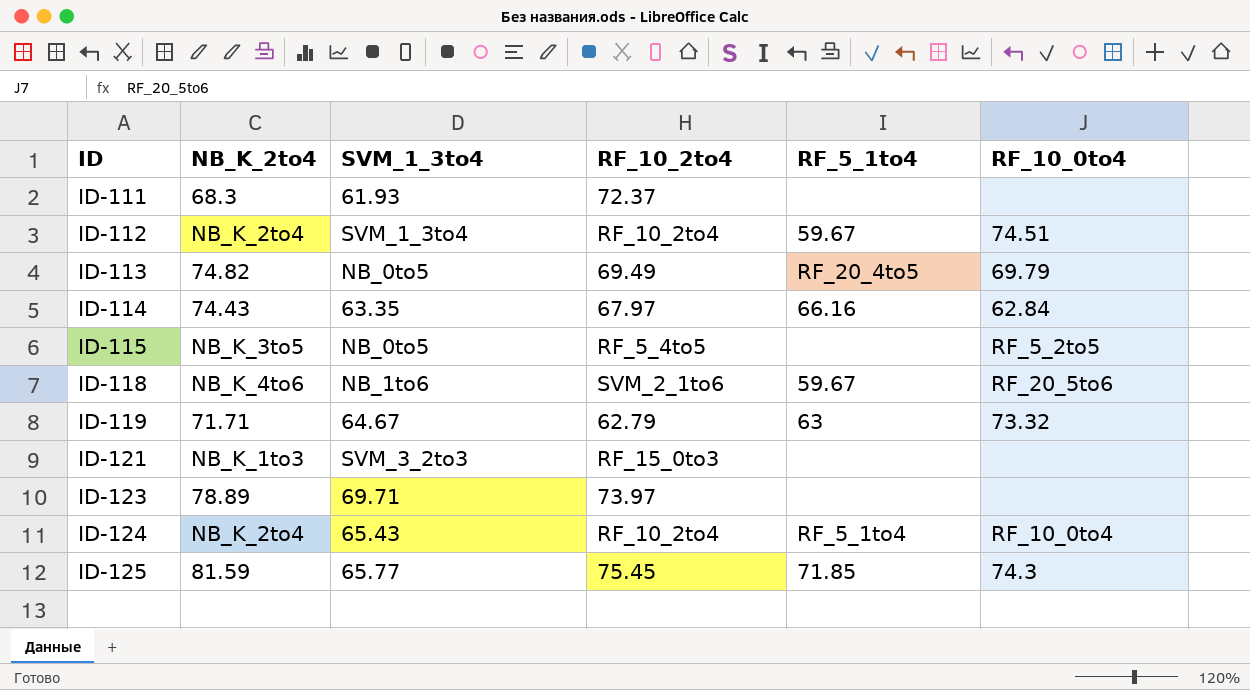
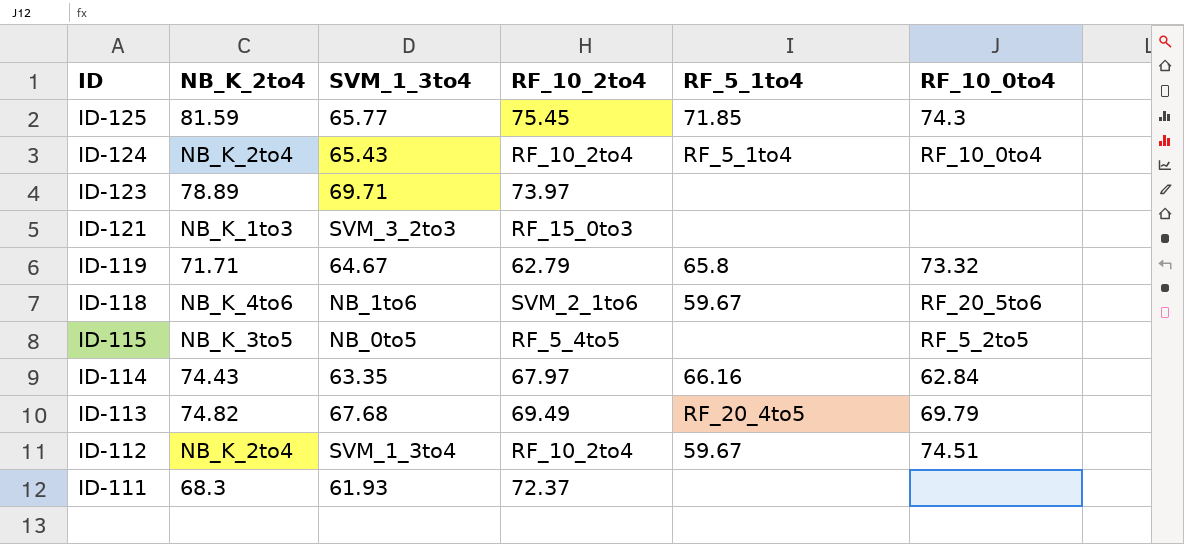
row order: ID ascending -> ID descending
ID-119 | RF_5_1to4: 63 -> 65.8
ID-113 | SVM_1_3to4: NB_0to5 -> 67.68

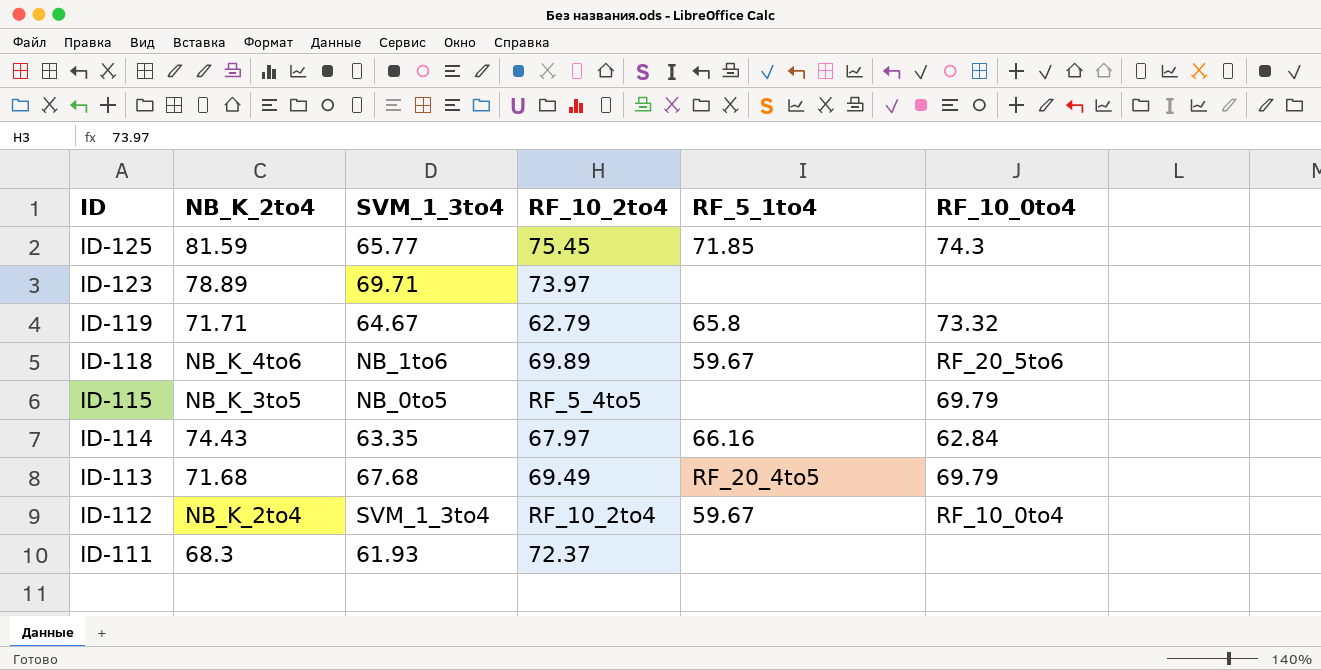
row ID-124: NB_K_2to4 | 65.43 | RF_10_2to4 | RF_5_1to4 | RF_10_0to4 -> none
row ID-121: NB_K_1to3 | SVM_3_2to3 | RF_15_0to3 | none | none -> none
ID-118 | RF_10_2to4: SVM_2_1to6 -> 69.89
ID-115 | RF_10_0to4: RF_5_2to5 -> 69.79
ID-113 | NB_K_2to4: 74.82 -> 71.68
ID-112 | RF_10_0to4: 74.51 -> RF_10_0to4

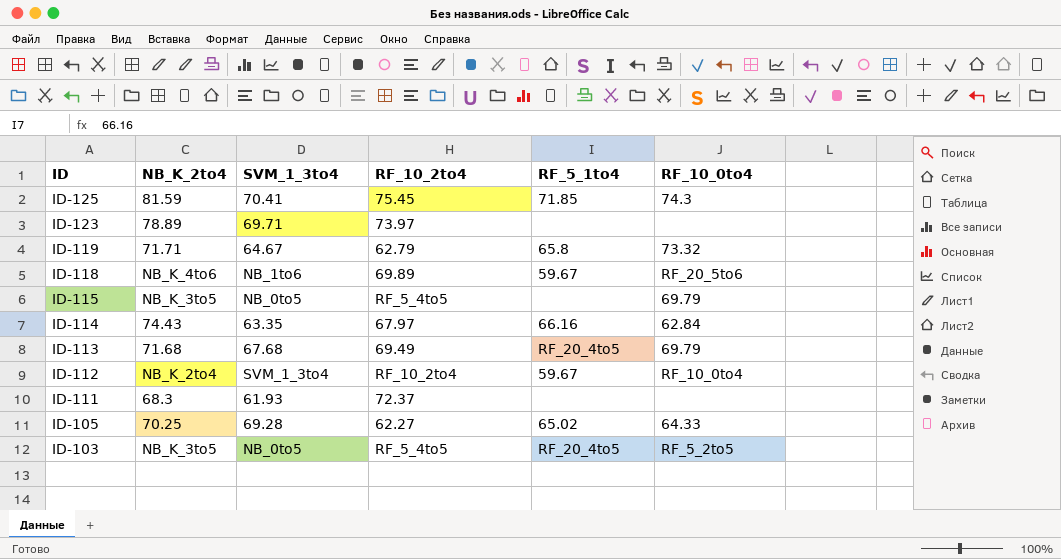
ID-125 | SVM_1_3to4: 65.77 -> 70.41
row ID-105: none -> 70.25 | 69.28 | 62.27 | 65.02 | 64.33
row ID-103: none -> NB_K_3to5 | NB_0to5 | RF_5_4to5 | RF_20_4to5 | RF_5_2to5

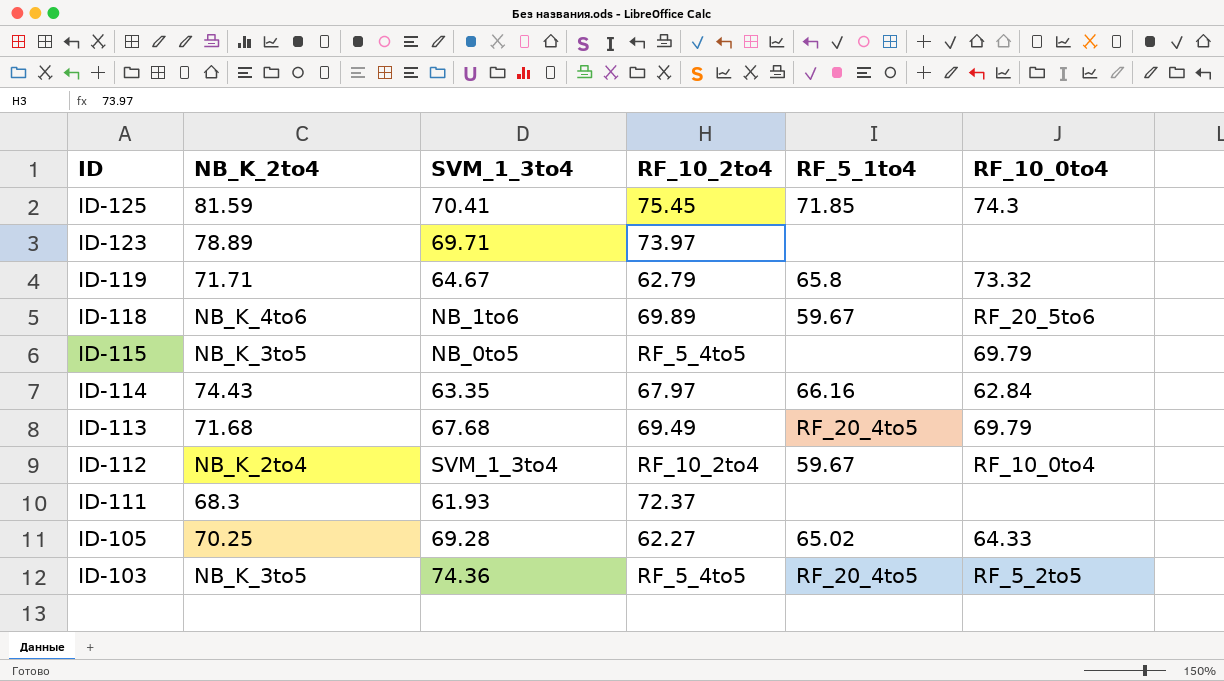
ID-103 | SVM_1_3to4: NB_0to5 -> 74.36

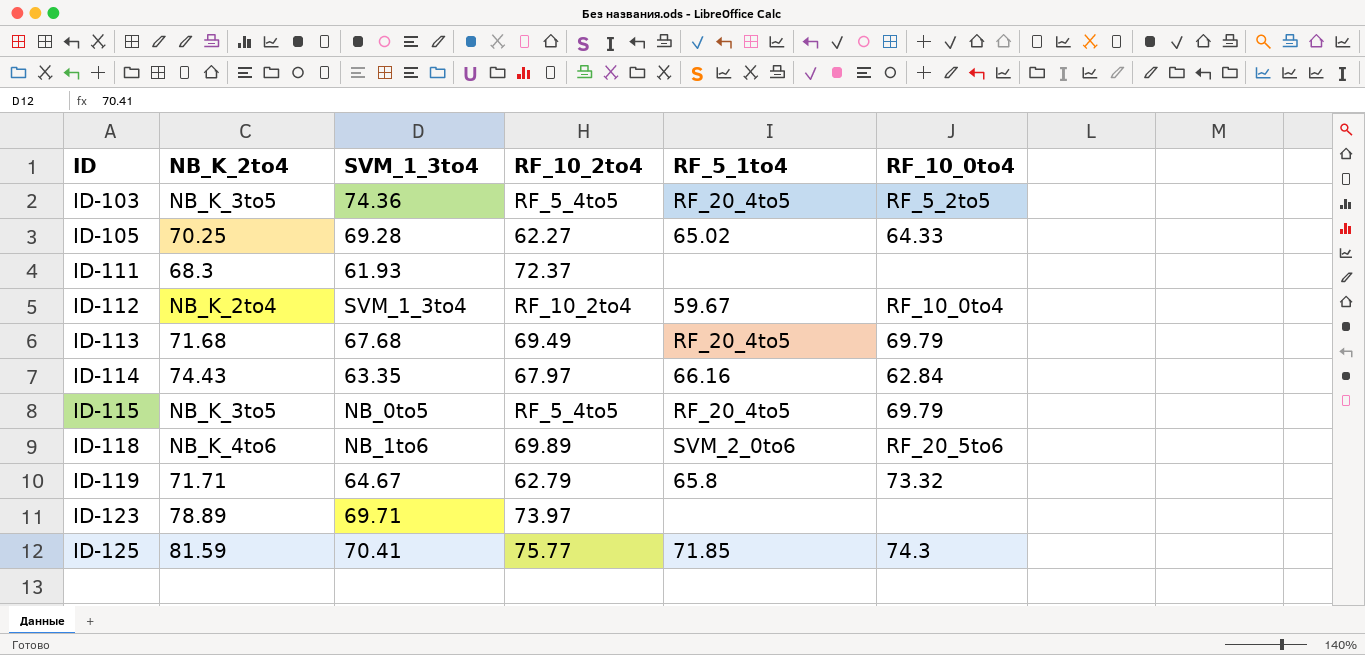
row order: ID descending -> ID ascending
ID-115 | RF_5_1to4: none -> RF_20_4to5
ID-118 | RF_5_1to4: 59.67 -> SVM_2_0to6
ID-125 | RF_10_2to4: 75.45 -> 75.77

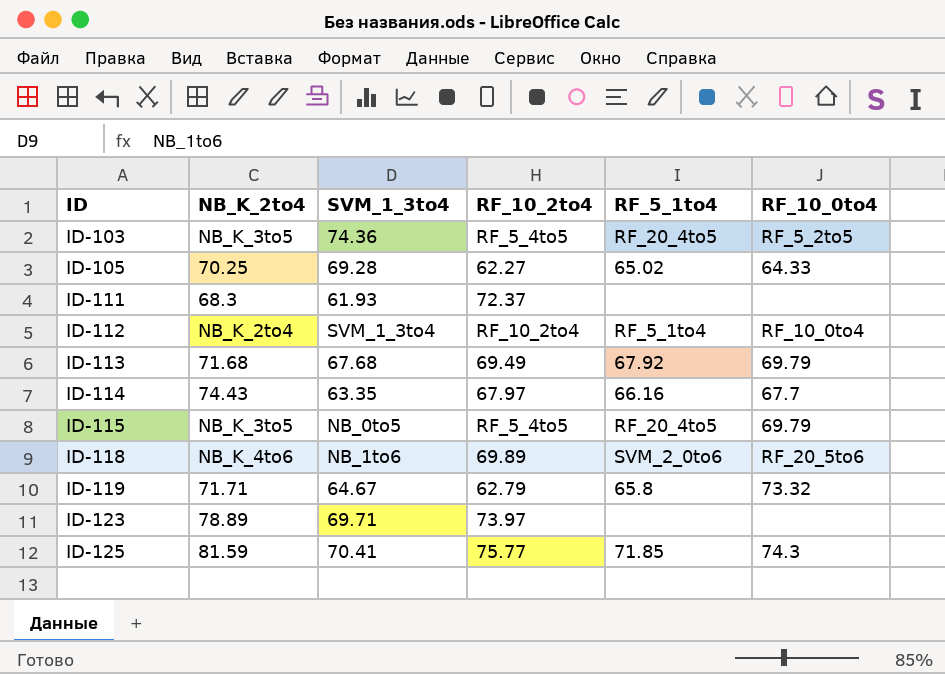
ID-112 | RF_5_1to4: 59.67 -> RF_5_1to4
ID-113 | RF_5_1to4: RF_20_4to5 -> 67.92
ID-114 | RF_10_0to4: 62.84 -> 67.7

